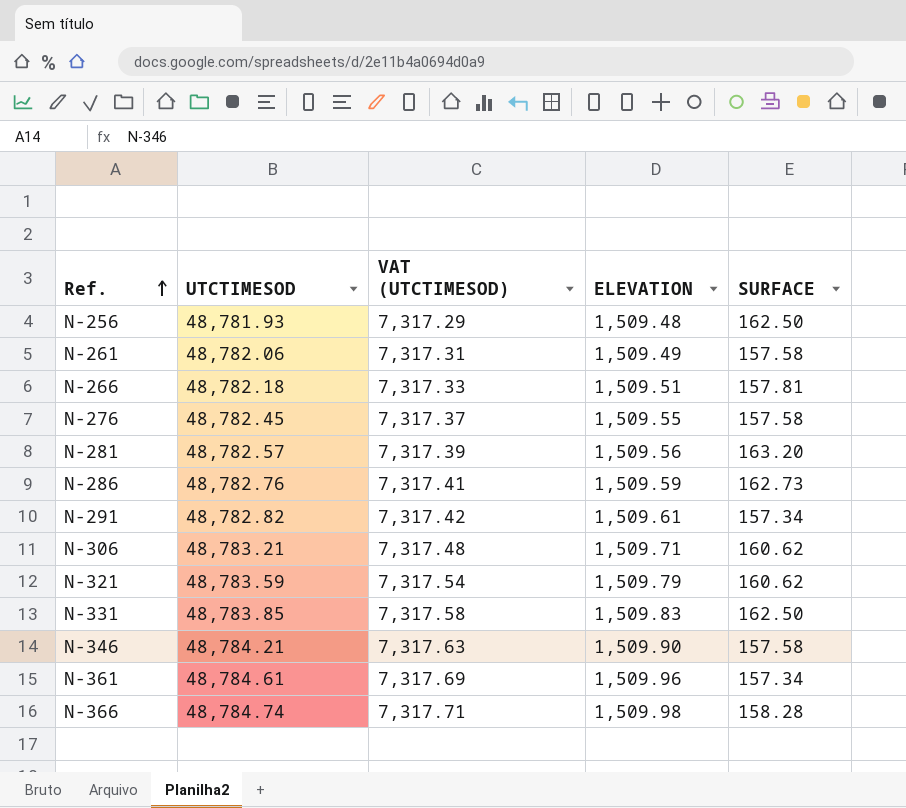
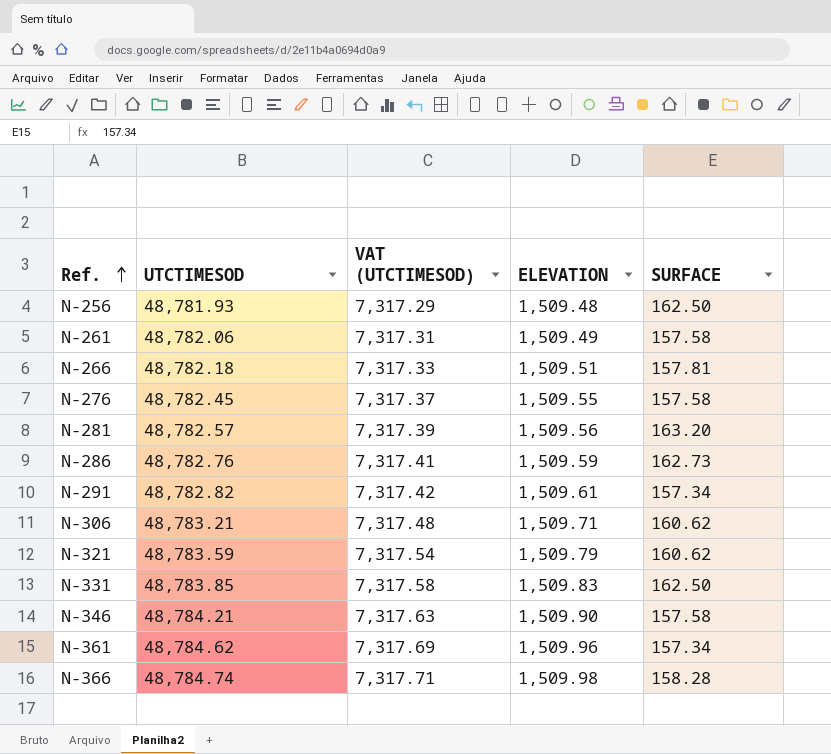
N-361 | UTCTIMESOD: 48,784.61 -> 48,784.62

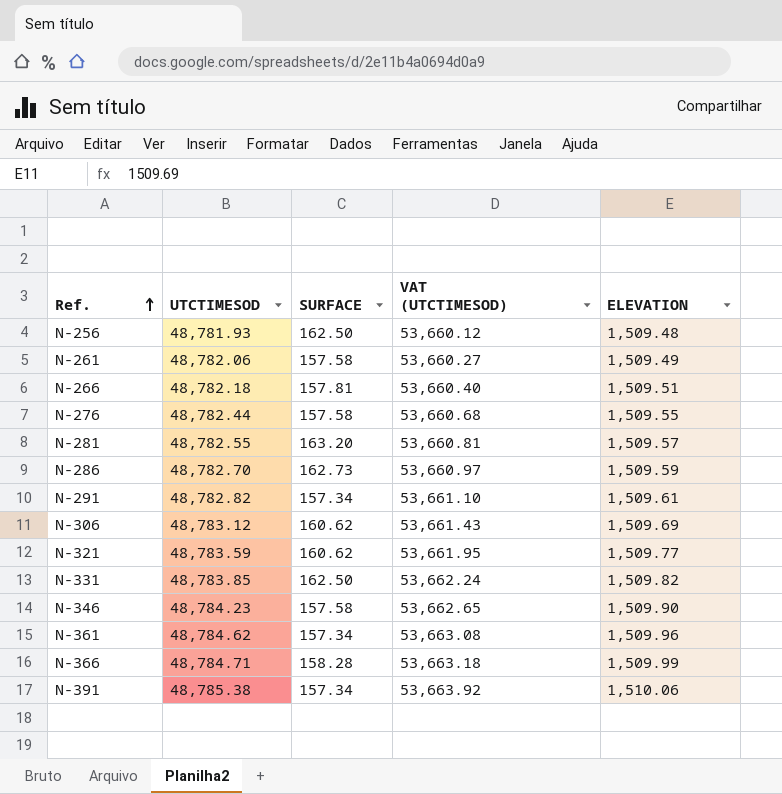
column SURFACE | position: 5 -> 3
column VAT (UTCTIMESOD) | formula: [UTCTIMESOD] * 0.15 -> [UTCTIMESOD] * 1.1
N-276 | UTCTIMESOD: 48,782.45 -> 48,782.44
N-281 | UTCTIMESOD: 48,782.57 -> 48,782.55
N-281 | ELEVATION: 1,509.56 -> 1,509.57
N-286 | UTCTIMESOD: 48,782.76 -> 48,782.70
N-306 | UTCTIMESOD: 48,783.21 -> 48,783.12
N-306 | ELEVATION: 1,509.71 -> 1,509.69
N-321 | ELEVATION: 1,509.79 -> 1,509.77
N-331 | ELEVATION: 1,509.83 -> 1,509.82
N-346 | UTCTIMESOD: 48,784.21 -> 48,784.23
N-366 | UTCTIMESOD: 48,784.74 -> 48,784.71
N-366 | ELEVATION: 1,509.98 -> 1,509.99
row N-391: none -> 48,785.38 | 157.34 | 53,663.92 | 1,510.06

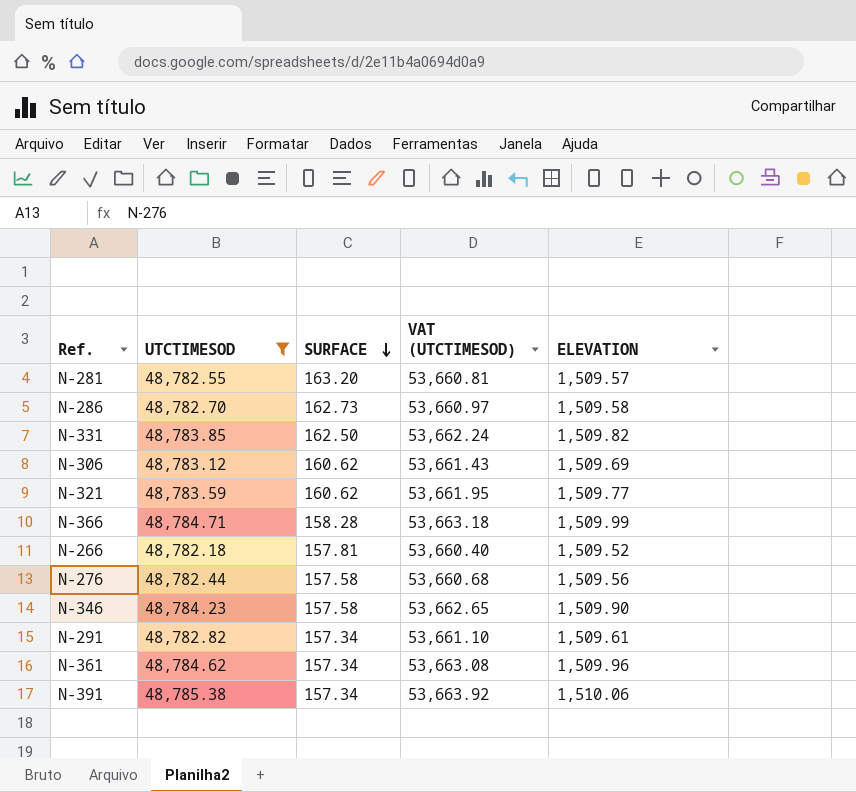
filter: none -> UTCTIMESOD >= 48,782.18
row order: Ref. ascending -> SURFACE descending
N-286 | ELEVATION: 1,509.59 -> 1,509.58
N-266 | ELEVATION: 1,509.51 -> 1,509.52
N-276 | ELEVATION: 1,509.55 -> 1,509.56

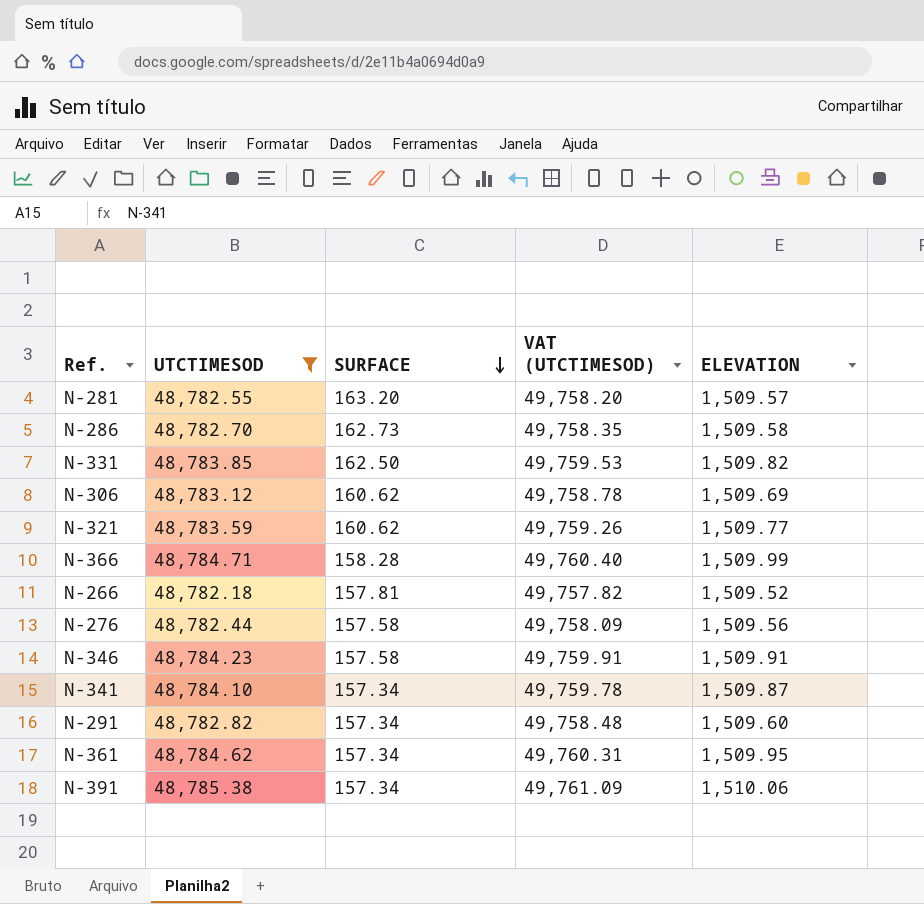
column VAT (UTCTIMESOD) | formula: [UTCTIMESOD] * 1.1 -> [UTCTIMESOD] * 1.02
N-346 | ELEVATION: 1,509.90 -> 1,509.91
row N-341: none -> 48,784.10 | 157.34 | 49,759.78 | 1,509.87
N-291 | ELEVATION: 1,509.61 -> 1,509.60
N-361 | ELEVATION: 1,509.96 -> 1,509.95

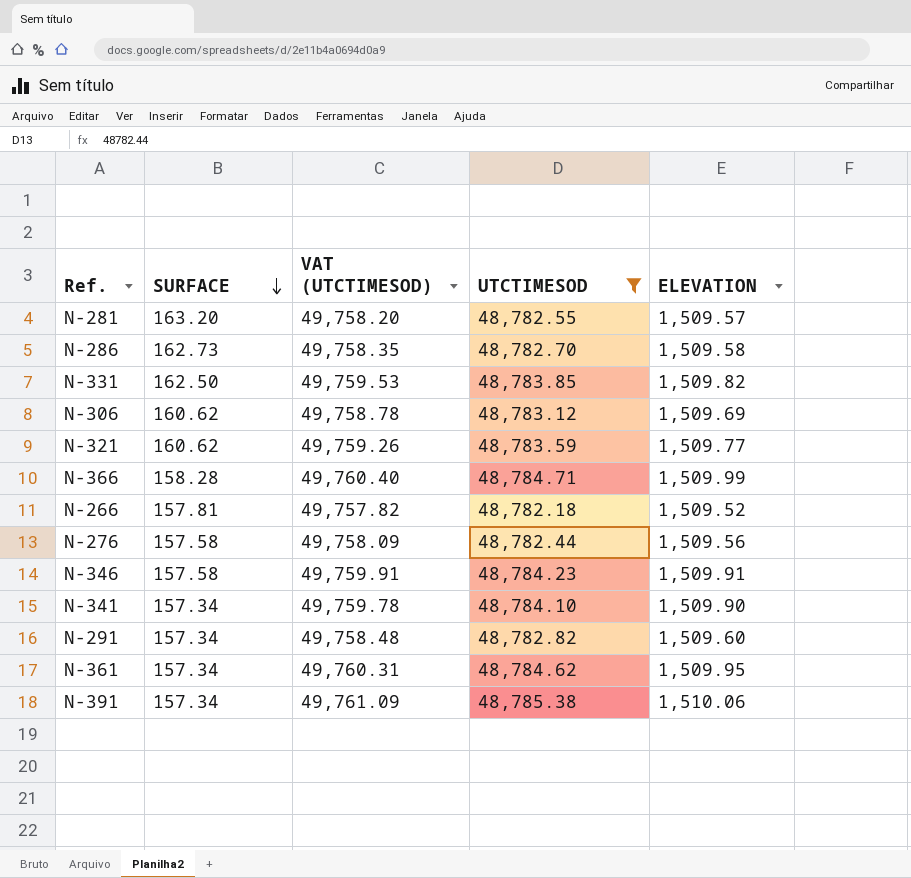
column UTCTIMESOD | position: 2 -> 4
N-341 | ELEVATION: 1,509.87 -> 1,509.90

